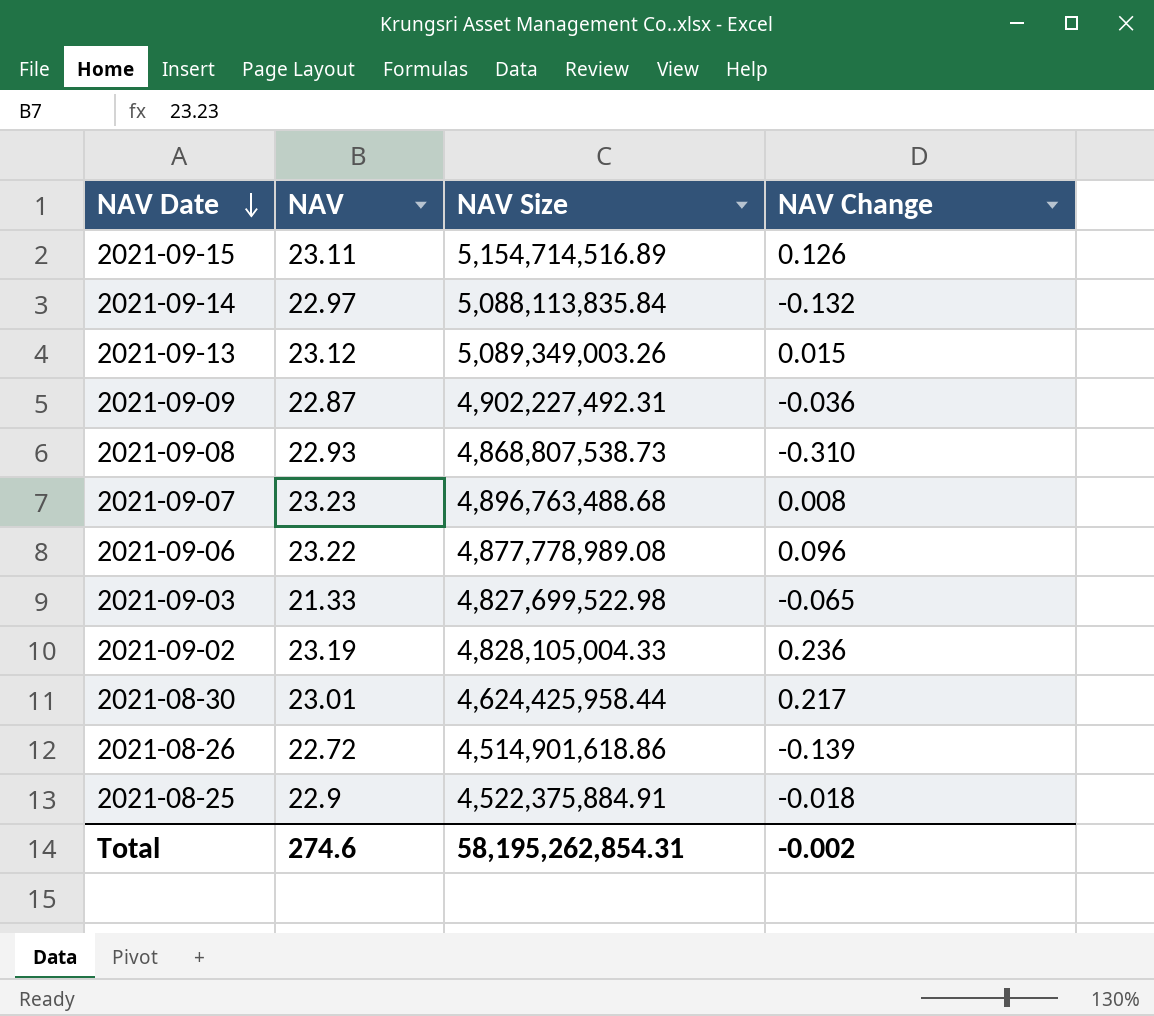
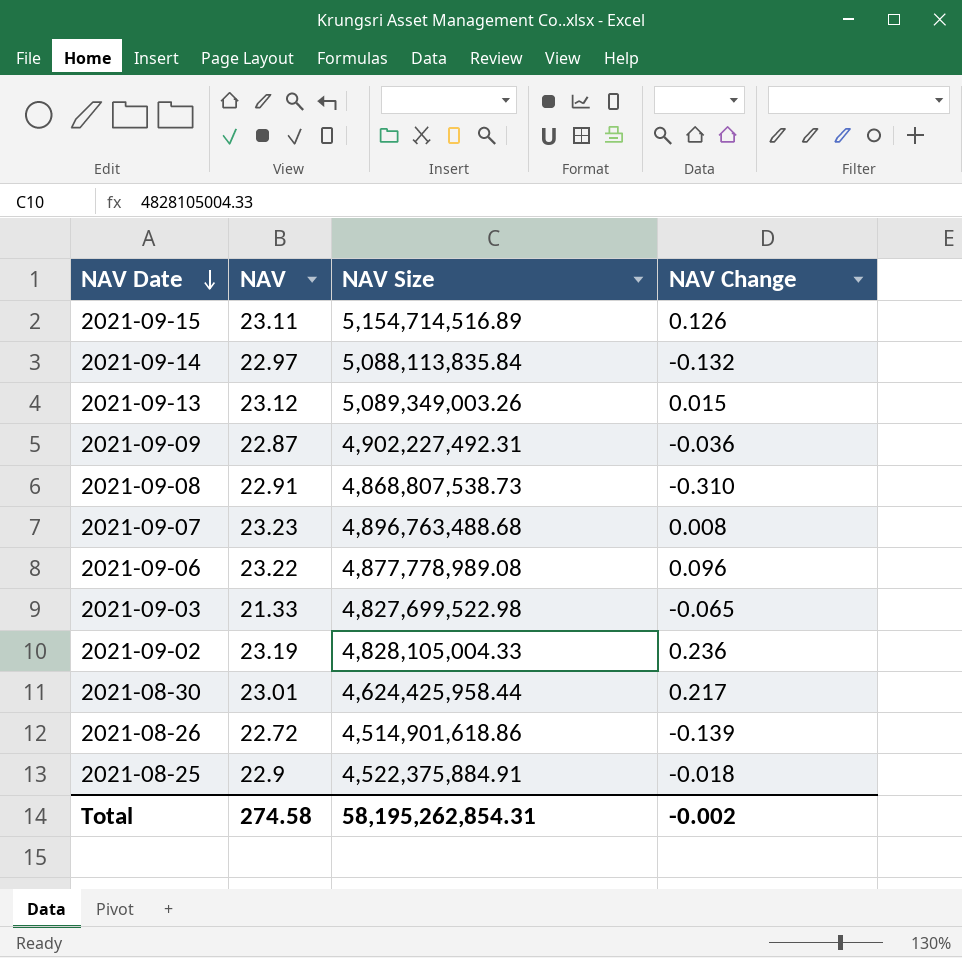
2021-09-08 | NAV: 22.93 -> 22.91
Total | NAV: 274.6 -> 274.58

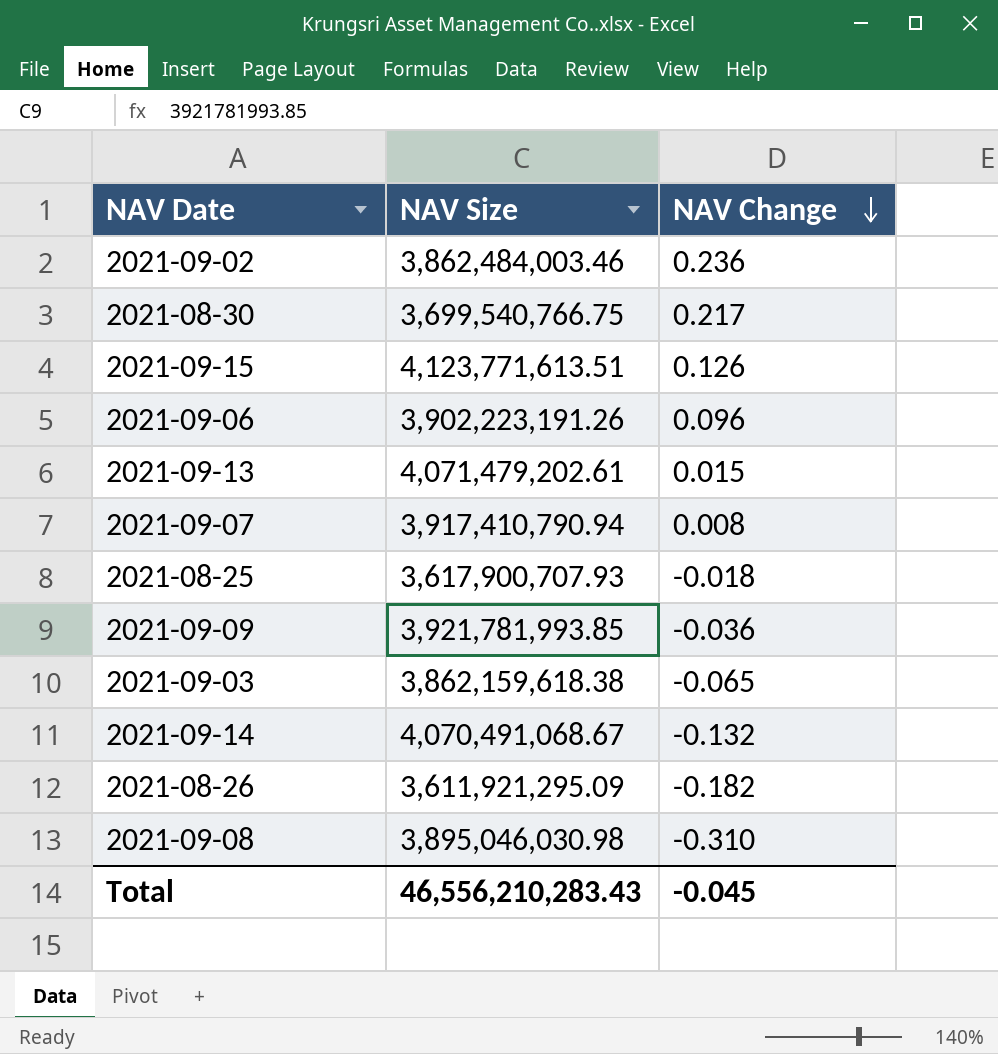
row order: NAV Date descending -> NAV Change descending
column NAV | position: 2 -> none
2021-09-02 | NAV Size: 4,828,105,004.33 -> 3,862,484,003.46
2021-08-30 | NAV Size: 4,624,425,958.44 -> 3,699,540,766.75
2021-09-15 | NAV Size: 5,154,714,516.89 -> 4,123,771,613.51
2021-09-06 | NAV Size: 4,877,778,989.08 -> 3,902,223,191.26
2021-09-13 | NAV Size: 5,089,349,003.26 -> 4,071,479,202.61
2021-09-07 | NAV Size: 4,896,763,488.68 -> 3,917,410,790.94
2021-08-25 | NAV Size: 4,522,375,884.91 -> 3,617,900,707.93
2021-09-09 | NAV Size: 4,902,227,492.31 -> 3,921,781,993.85
2021-09-03 | NAV Size: 4,827,699,522.98 -> 3,862,159,618.38
2021-09-14 | NAV Size: 5,088,113,835.84 -> 4,070,491,068.67
2021-08-26 | NAV Size: 4,514,901,618.86 -> 3,611,921,295.09
2021-08-26 | NAV Change: -0.139 -> -0.182
2021-09-08 | NAV Size: 4,868,807,538.73 -> 3,895,046,030.98
Total | NAV Size: 58,195,262,854.31 -> 46,556,210,283.43
Total | NAV Change: -0.002 -> -0.045

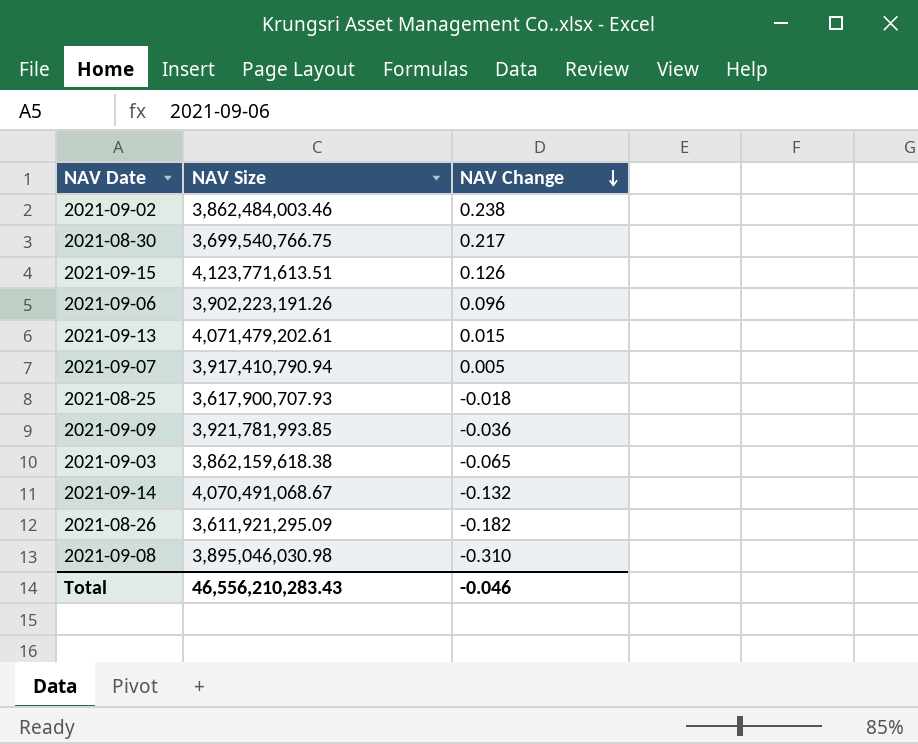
2021-09-02 | NAV Change: 0.236 -> 0.238
2021-09-07 | NAV Change: 0.008 -> 0.005
Total | NAV Change: -0.045 -> -0.046

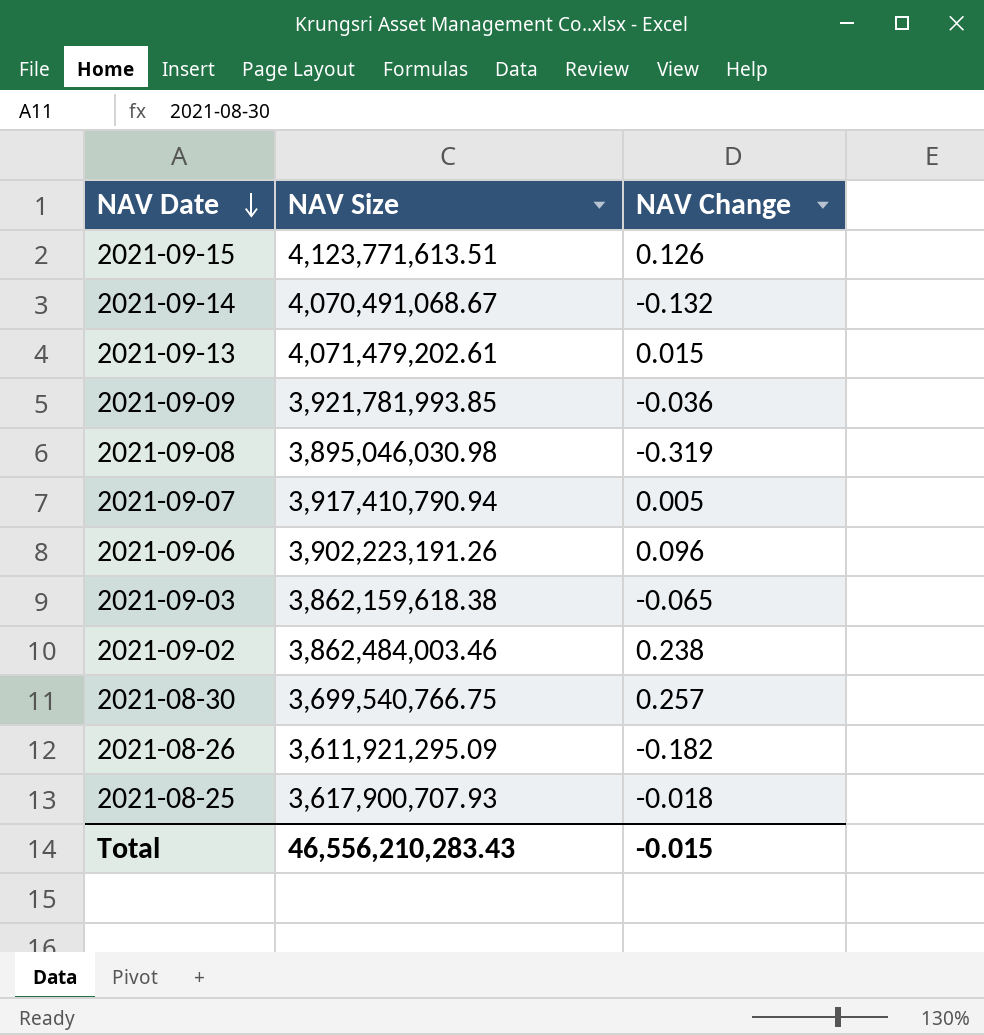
row order: NAV Change descending -> NAV Date descending
2021-09-08 | NAV Change: -0.310 -> -0.319
2021-08-30 | NAV Change: 0.217 -> 0.257
Total | NAV Change: -0.046 -> -0.015

